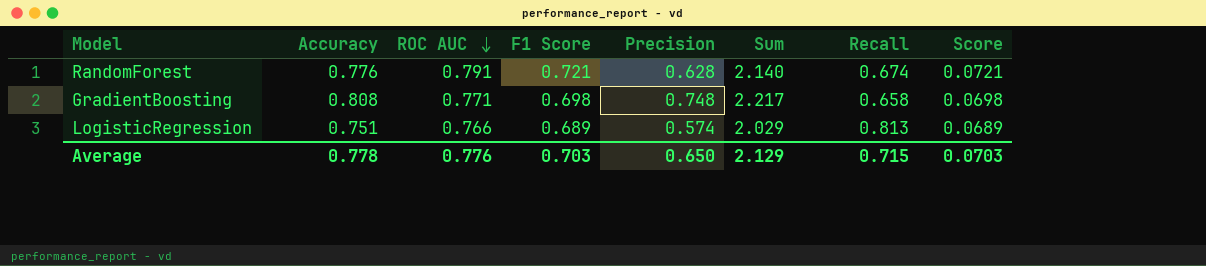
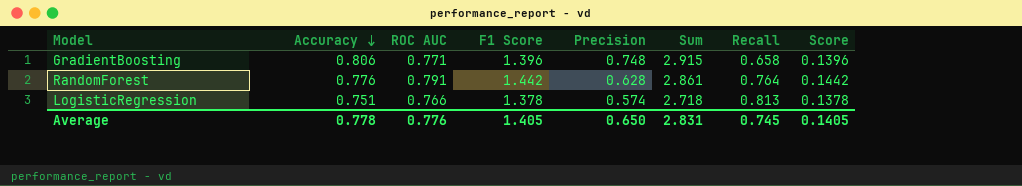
row order: ROC AUC descending -> Accuracy descending
GradientBoosting | Accuracy: 0.808 -> 0.806
GradientBoosting | F1 Score: 0.698 -> 1.396
GradientBoosting | Sum: 2.217 -> 2.915
GradientBoosting | Score: 0.0698 -> 0.1396
RandomForest | F1 Score: 0.721 -> 1.442
RandomForest | Sum: 2.140 -> 2.861
RandomForest | Recall: 0.674 -> 0.764
RandomForest | Score: 0.0721 -> 0.1442
LogisticRegression | F1 Score: 0.689 -> 1.378
LogisticRegression | Sum: 2.029 -> 2.718
LogisticRegression | Score: 0.0689 -> 0.1378
Average | F1 Score: 0.703 -> 1.405
Average | Sum: 2.129 -> 2.831
Average | Recall: 0.715 -> 0.745
Average | Score: 0.0703 -> 0.1405

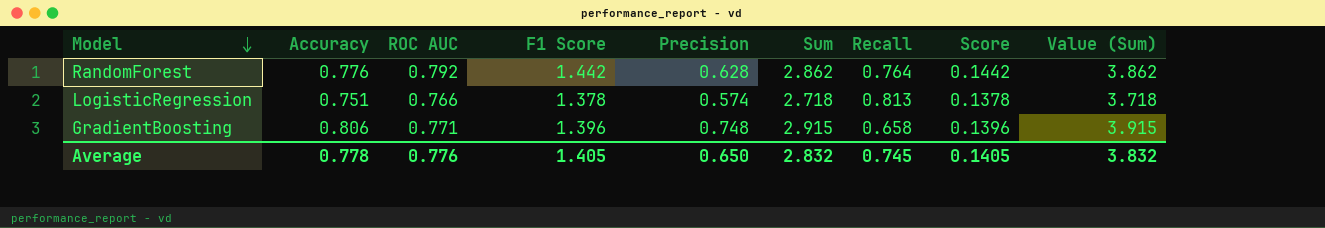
row order: Accuracy descending -> Model descending
column Value (Sum) | formula: none -> [Sum] + 1
RandomForest | ROC AUC: 0.791 -> 0.792
RandomForest | Sum: 2.861 -> 2.862
Average | Sum: 2.831 -> 2.832

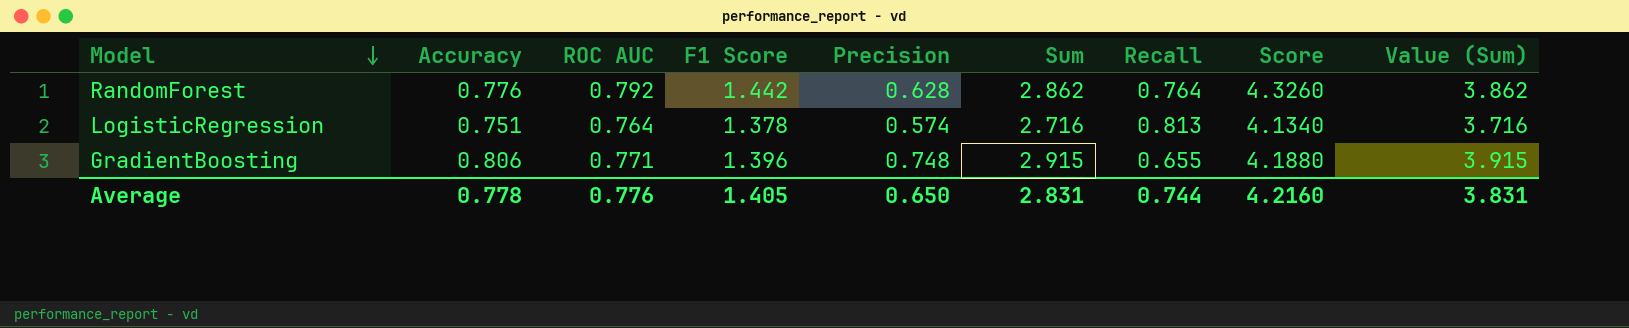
column Score | formula: [F1 Score] * 0.1 -> [F1 Score] * 3
LogisticRegression | ROC AUC: 0.766 -> 0.764
LogisticRegression | Sum: 2.718 -> 2.716
LogisticRegression | Value (Sum): 3.718 -> 3.716
GradientBoosting | Recall: 0.658 -> 0.655
Average | Sum: 2.832 -> 2.831
Average | Recall: 0.745 -> 0.744
Average | Score: 0.1405 -> 4.2160
Average | Value (Sum): 3.832 -> 3.831

